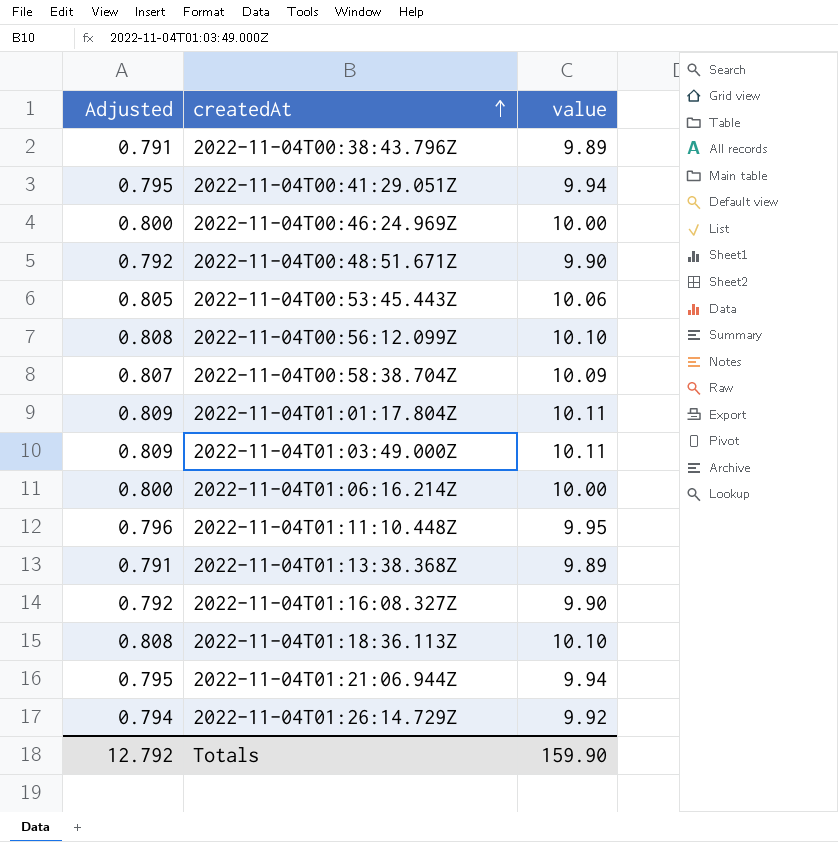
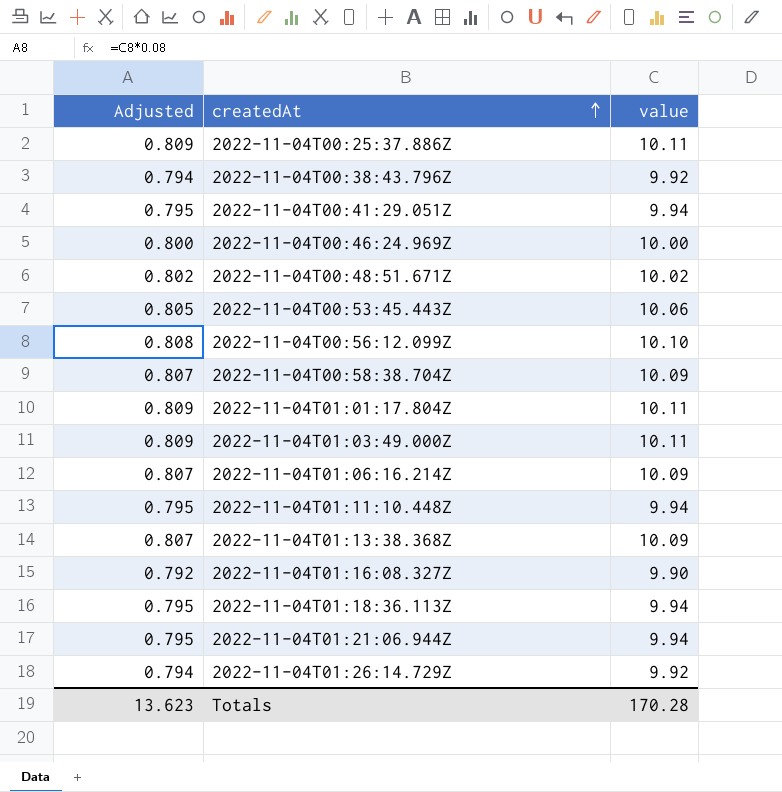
row 2022-11-04T00:25:37.886Z: none -> 0.809 | 10.11
2022-11-04T00:38:43.796Z | Adjusted: 0.791 -> 0.794
2022-11-04T00:38:43.796Z | value: 9.89 -> 9.92
2022-11-04T00:48:51.671Z | Adjusted: 0.792 -> 0.802
2022-11-04T00:48:51.671Z | value: 9.90 -> 10.02
2022-11-04T01:06:16.214Z | Adjusted: 0.800 -> 0.807
2022-11-04T01:06:16.214Z | value: 10.00 -> 10.09
2022-11-04T01:11:10.448Z | Adjusted: 0.796 -> 0.795
2022-11-04T01:11:10.448Z | value: 9.95 -> 9.94
2022-11-04T01:13:38.368Z | Adjusted: 0.791 -> 0.807
2022-11-04T01:13:38.368Z | value: 9.89 -> 10.09
2022-11-04T01:18:36.113Z | Adjusted: 0.808 -> 0.795
2022-11-04T01:18:36.113Z | value: 10.10 -> 9.94
Totals | Adjusted: 12.792 -> 13.623
Totals | value: 159.90 -> 170.28

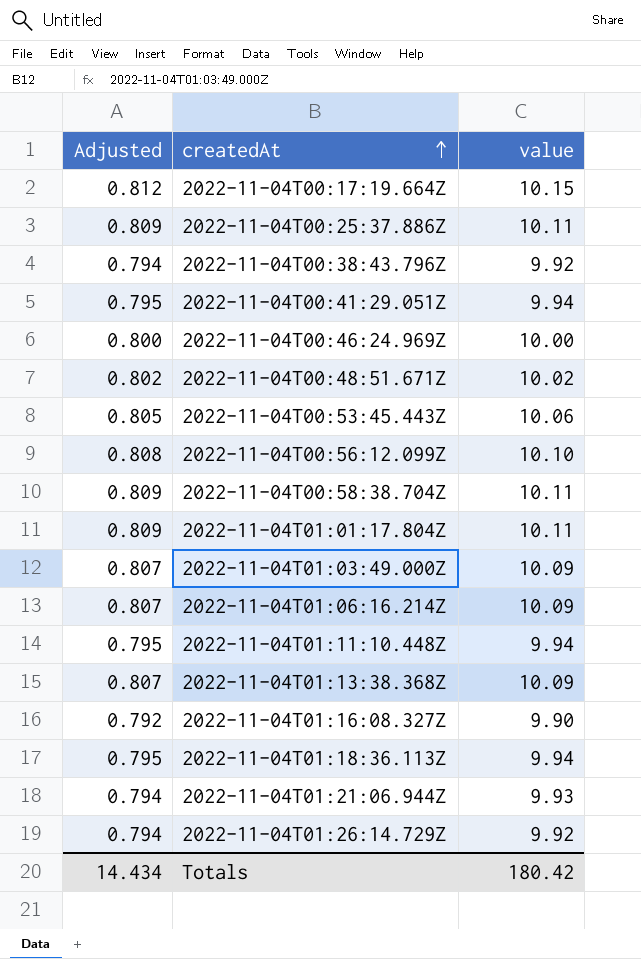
row 2022-11-04T00:17:19.664Z: none -> 0.812 | 10.15
2022-11-04T00:58:38.704Z | Adjusted: 0.807 -> 0.809
2022-11-04T00:58:38.704Z | value: 10.09 -> 10.11
2022-11-04T01:03:49.000Z | Adjusted: 0.809 -> 0.807
2022-11-04T01:03:49.000Z | value: 10.11 -> 10.09
2022-11-04T01:21:06.944Z | Adjusted: 0.795 -> 0.794
2022-11-04T01:21:06.944Z | value: 9.94 -> 9.93
Totals | Adjusted: 13.623 -> 14.434
Totals | value: 170.28 -> 180.42

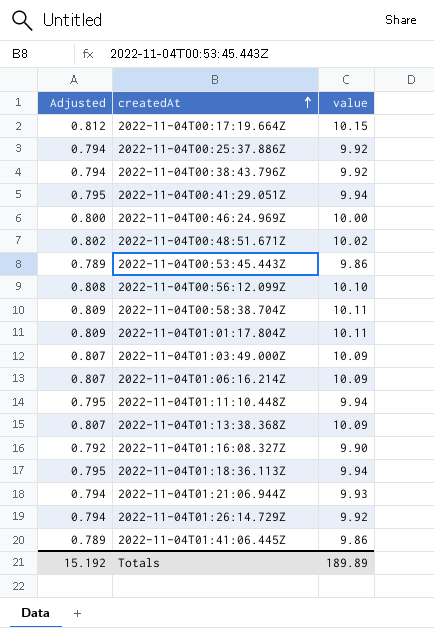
2022-11-04T00:25:37.886Z | Adjusted: 0.809 -> 0.794
2022-11-04T00:25:37.886Z | value: 10.11 -> 9.92
2022-11-04T00:53:45.443Z | Adjusted: 0.805 -> 0.789
2022-11-04T00:53:45.443Z | value: 10.06 -> 9.86
row 2022-11-04T01:41:06.445Z: none -> 0.789 | 9.86
Totals | Adjusted: 14.434 -> 15.192
Totals | value: 180.42 -> 189.89

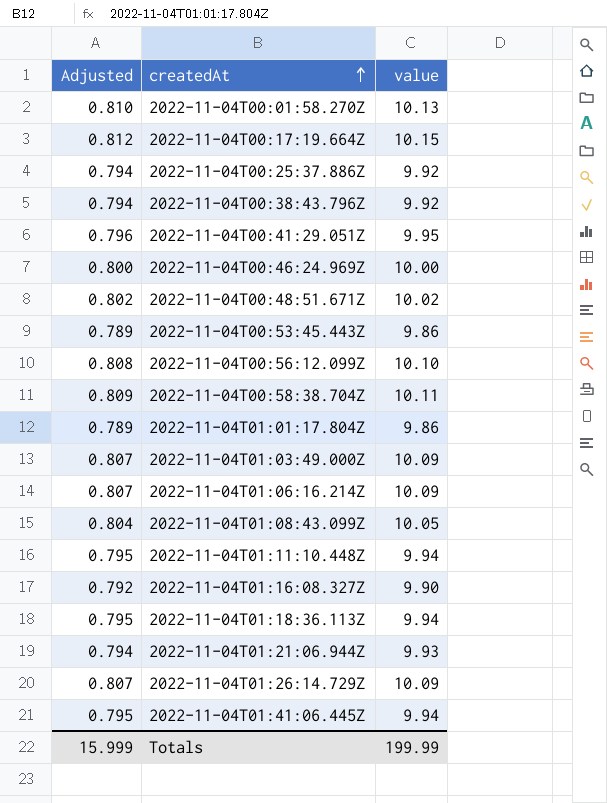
row 2022-11-04T01:13:38.368Z: 0.807 | 10.09 -> none
row 2022-11-04T00:01:58.270Z: none -> 0.810 | 10.13
2022-11-04T00:41:29.051Z | Adjusted: 0.795 -> 0.796
2022-11-04T00:41:29.051Z | value: 9.94 -> 9.95
2022-11-04T01:01:17.804Z | Adjusted: 0.809 -> 0.789
2022-11-04T01:01:17.804Z | value: 10.11 -> 9.86
row 2022-11-04T01:08:43.099Z: none -> 0.804 | 10.05
2022-11-04T01:26:14.729Z | Adjusted: 0.794 -> 0.807
2022-11-04T01:26:14.729Z | value: 9.92 -> 10.09
2022-11-04T01:41:06.445Z | Adjusted: 0.789 -> 0.795
2022-11-04T01:41:06.445Z | value: 9.86 -> 9.94
Totals | Adjusted: 15.192 -> 15.999
Totals | value: 189.89 -> 199.99

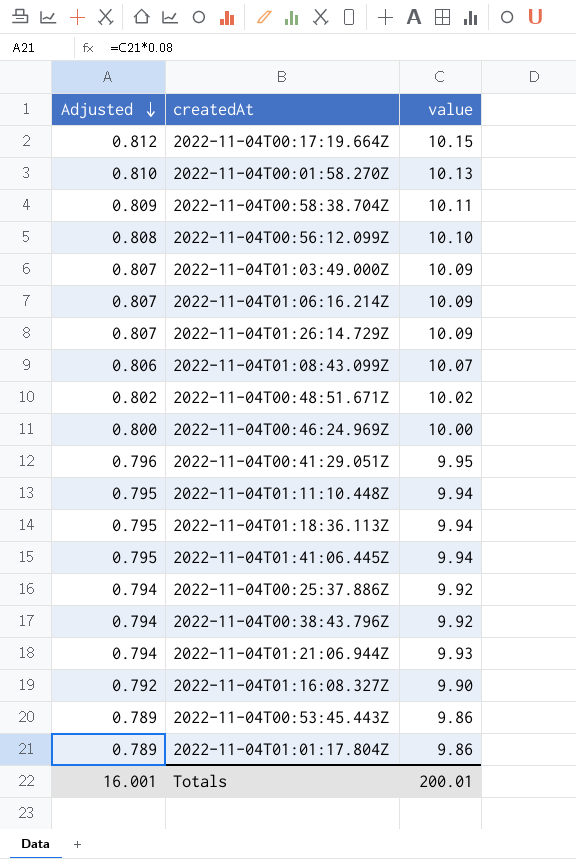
row order: createdAt ascending -> Adjusted descending
2022-11-04T01:08:43.099Z | Adjusted: 0.804 -> 0.806
2022-11-04T01:08:43.099Z | value: 10.05 -> 10.07
Totals | Adjusted: 15.999 -> 16.001
Totals | value: 199.99 -> 200.01

